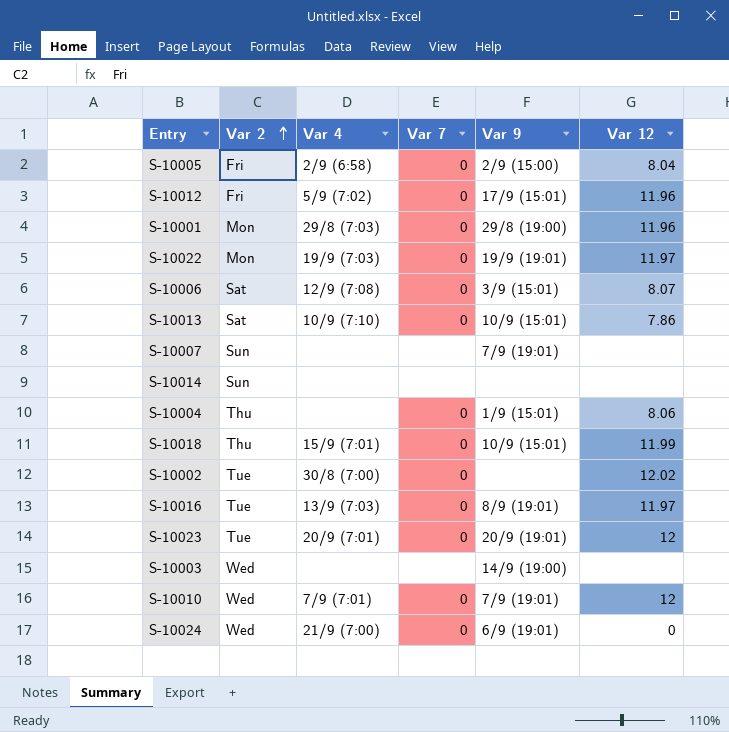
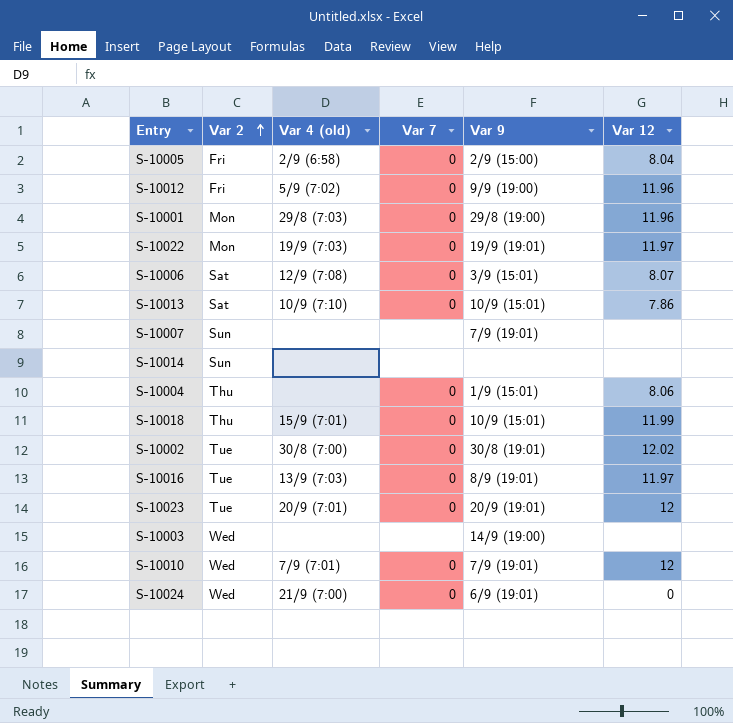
column name: Var 4 -> Var 4 (old)
S-10012 | Var 9: 17/9 (15:01) -> 9/9 (19:00)
S-10002 | Var 9: none -> 30/8 (19:01)

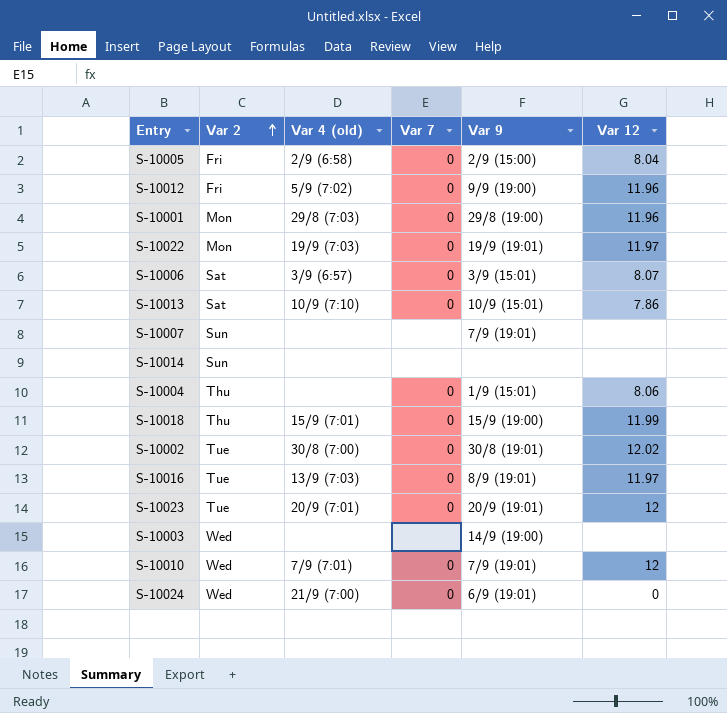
S-10006 | Var 4 (old): 12/9 (7:08) -> 3/9 (6:57)
S-10018 | Var 9: 10/9 (15:01) -> 15/9 (19:00)

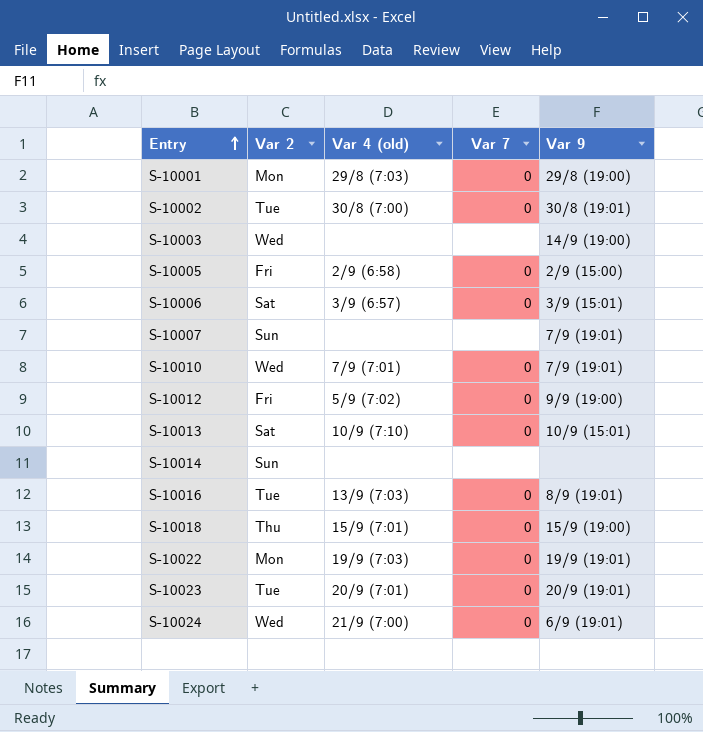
row order: Var 2 ascending -> Entry ascending
column Var 12 | position: 6 -> none
row S-10004: Thu | none | 0 | 1/9 (15:01) | 8.06 -> none

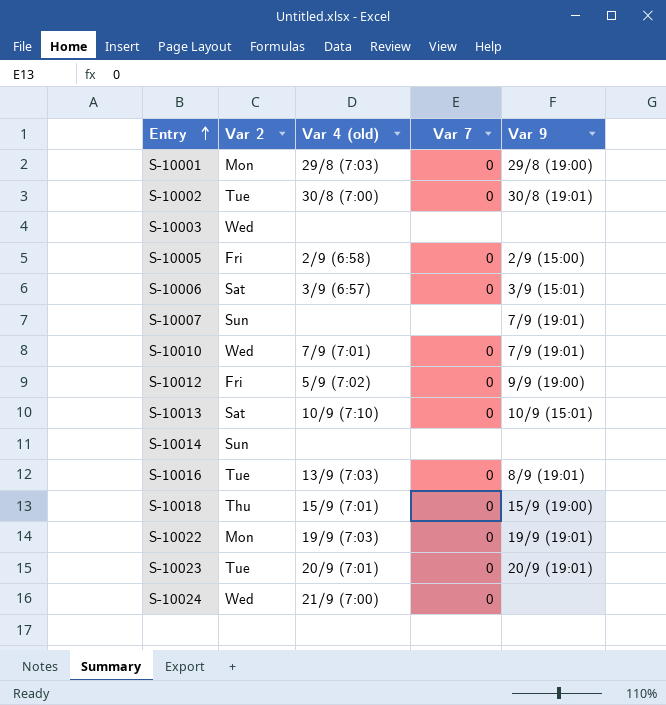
S-10003 | Var 9: 14/9 (19:00) -> none
S-10024 | Var 9: 6/9 (19:01) -> none

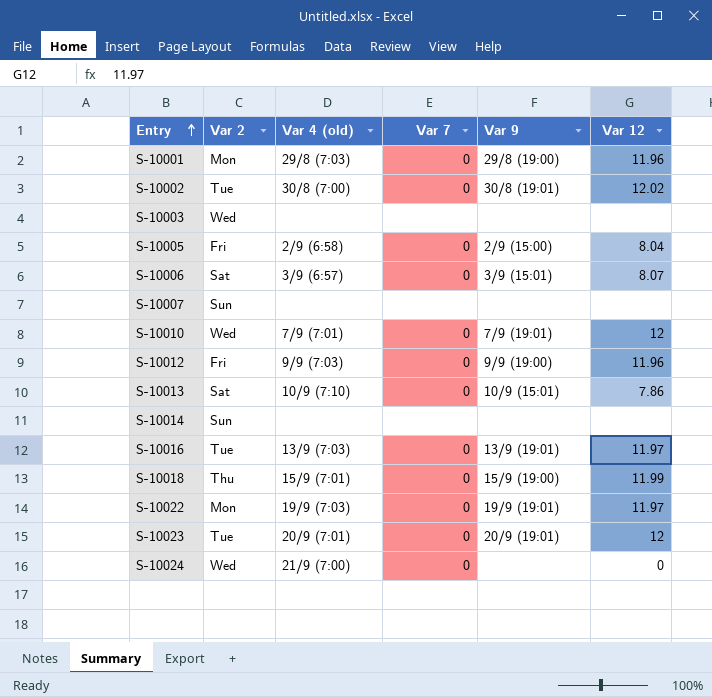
column Var 12 | position: none -> 6
S-10007 | Var 9: 7/9 (19:01) -> none
S-10012 | Var 4 (old): 5/9 (7:02) -> 9/9 (7:03)
S-10016 | Var 9: 8/9 (19:01) -> 13/9 (19:01)

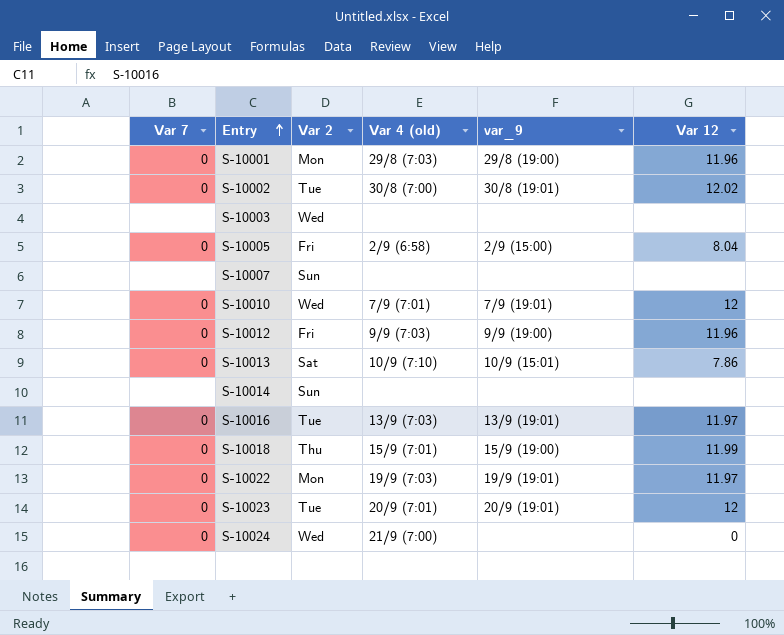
column Var 7 | position: 4 -> 1
column name: Var 9 -> var_9
row S-10006: Sat | 3/9 (6:57) | 0 | 3/9 (15:01) | 8.07 -> none

